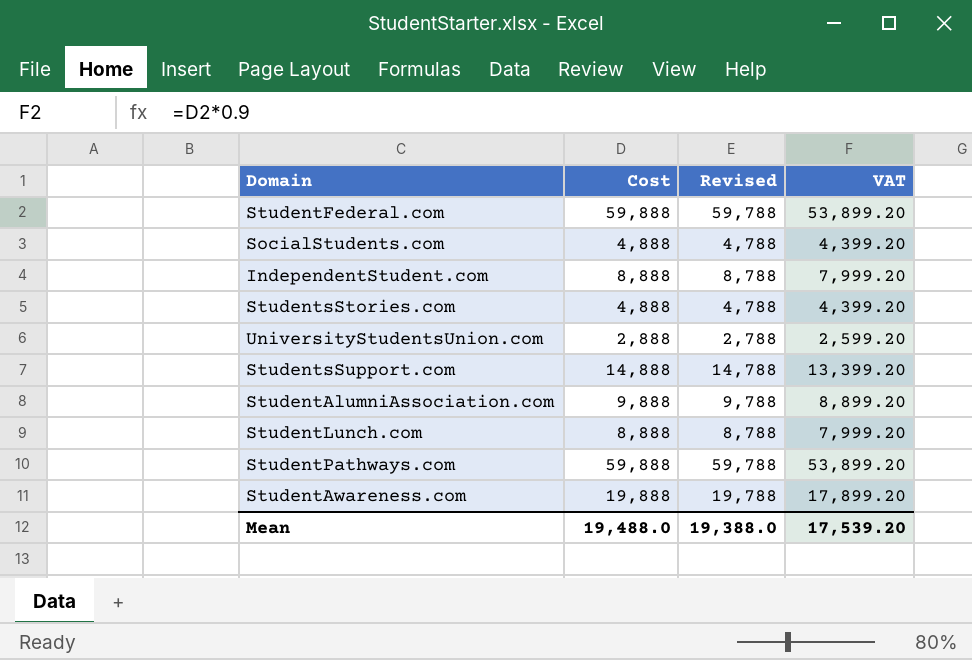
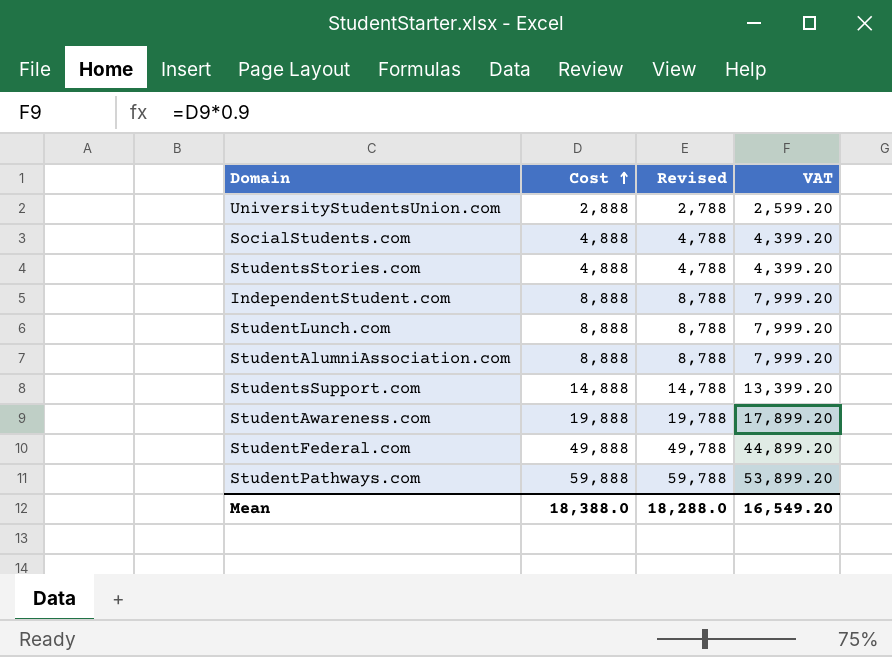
row order: none -> Cost ascending
StudentAlumniAssociation.com | Cost: 9,888 -> 8,888
StudentAlumniAssociation.com | Revised: 9,788 -> 8,788
StudentAlumniAssociation.com | VAT: 8,899.20 -> 7,999.20
StudentFederal.com | Cost: 59,888 -> 49,888
StudentFederal.com | Revised: 59,788 -> 49,788
StudentFederal.com | VAT: 53,899.20 -> 44,899.20
Mean | Cost: 19,488.0 -> 18,388.0
Mean | Revised: 19,388.0 -> 18,288.0
Mean | VAT: 17,539.20 -> 16,549.20

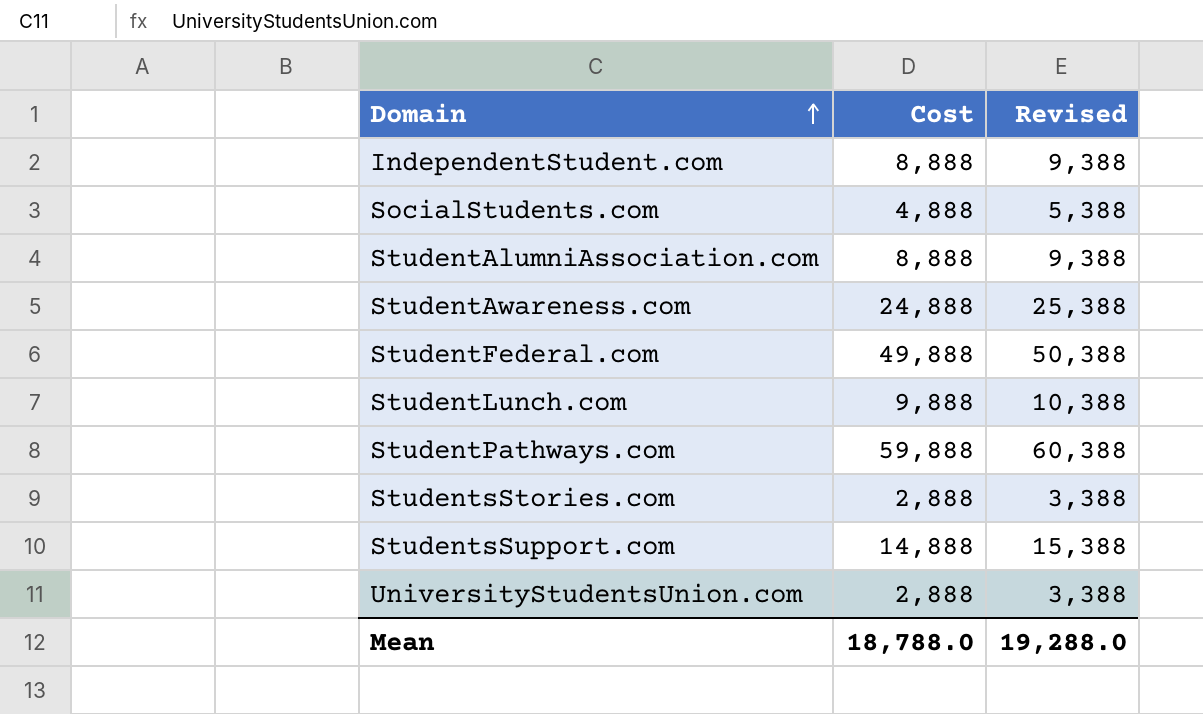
row order: Cost ascending -> Domain ascending
column VAT | formula: [Cost] * 0.9 -> none
column Revised | formula: [Cost] - 100 -> [Cost] + 500
StudentAwareness.com | Cost: 19,888 -> 24,888
StudentLunch.com | Cost: 8,888 -> 9,888
StudentsStories.com | Cost: 4,888 -> 2,888
Mean | Cost: 18,388.0 -> 18,788.0
Mean | Revised: 18,288.0 -> 19,288.0

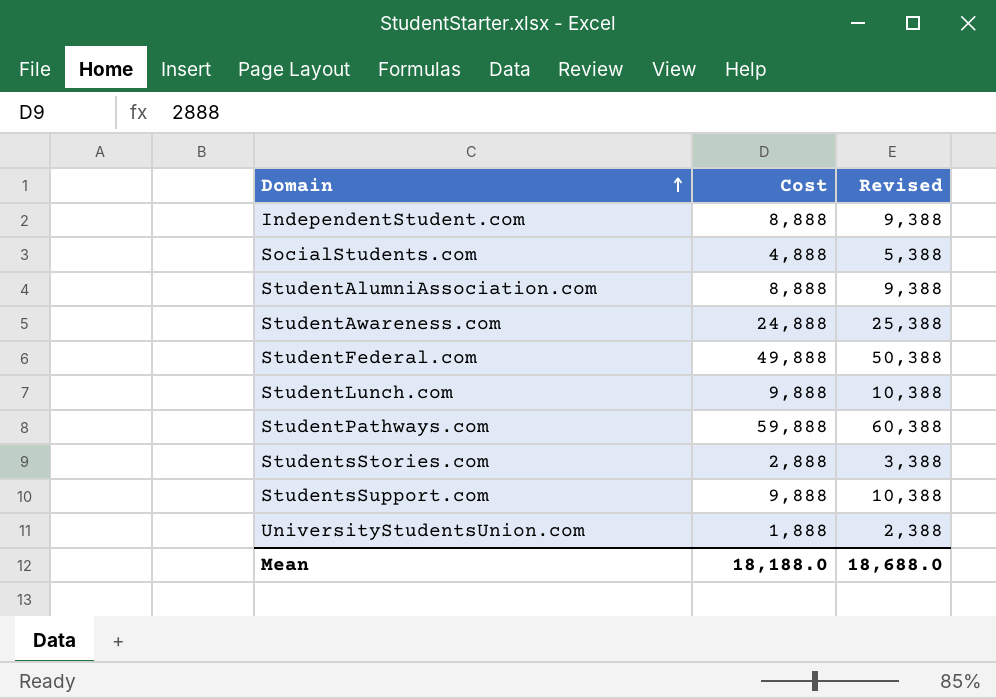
StudentsSupport.com | Cost: 14,888 -> 9,888
StudentsSupport.com | Revised: 15,388 -> 10,388
UniversityStudentsUnion.com | Cost: 2,888 -> 1,888
UniversityStudentsUnion.com | Revised: 3,388 -> 2,388
Mean | Cost: 18,788.0 -> 18,188.0
Mean | Revised: 19,288.0 -> 18,688.0

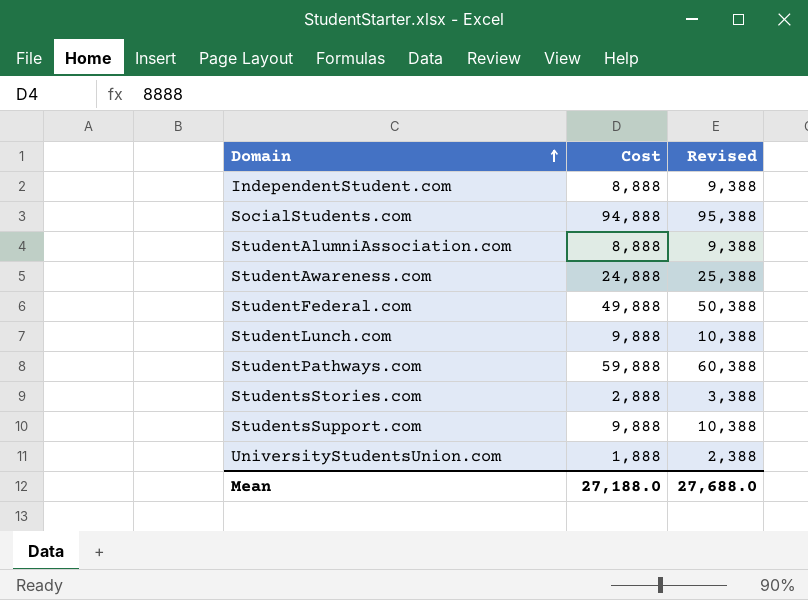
SocialStudents.com | Cost: 4,888 -> 94,888
SocialStudents.com | Revised: 5,388 -> 95,388
Mean | Cost: 18,188.0 -> 27,188.0
Mean | Revised: 18,688.0 -> 27,688.0

